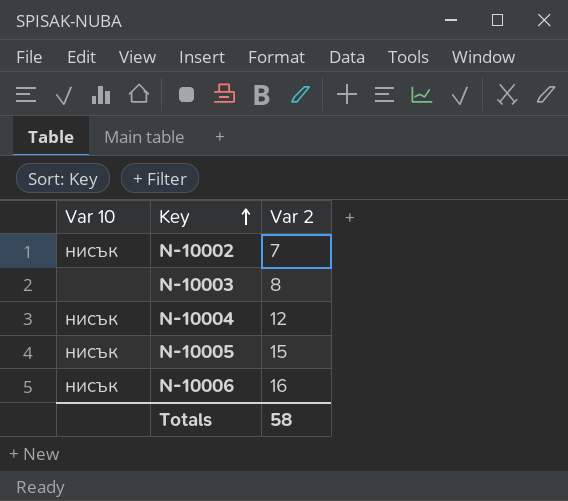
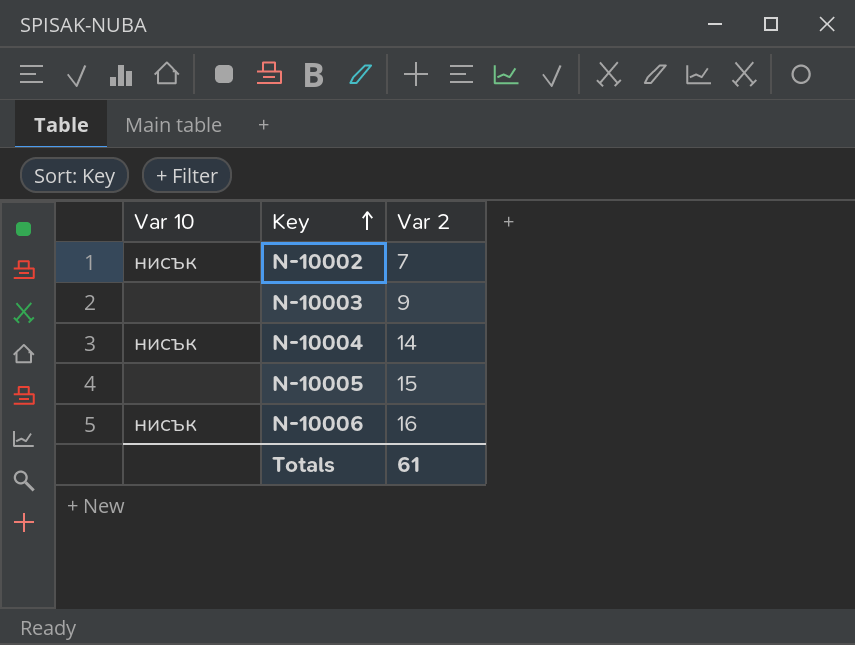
N-10003 | Var 2: 8 -> 9
N-10004 | Var 2: 12 -> 14
N-10005 | Var 10: нисък -> none
Totals | Var 2: 58 -> 61

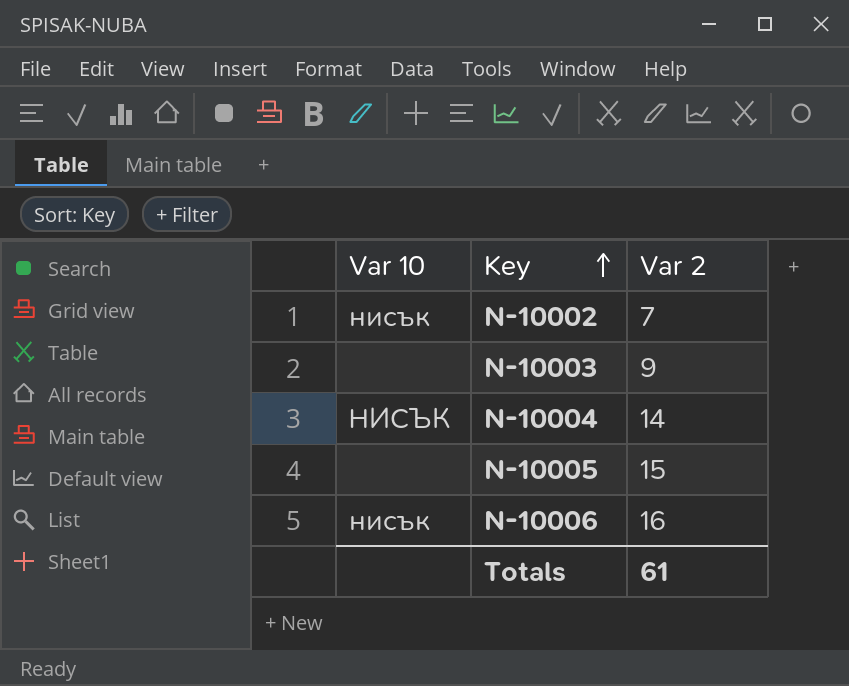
N-10004 | Var 10: нисък -> НИСЪК

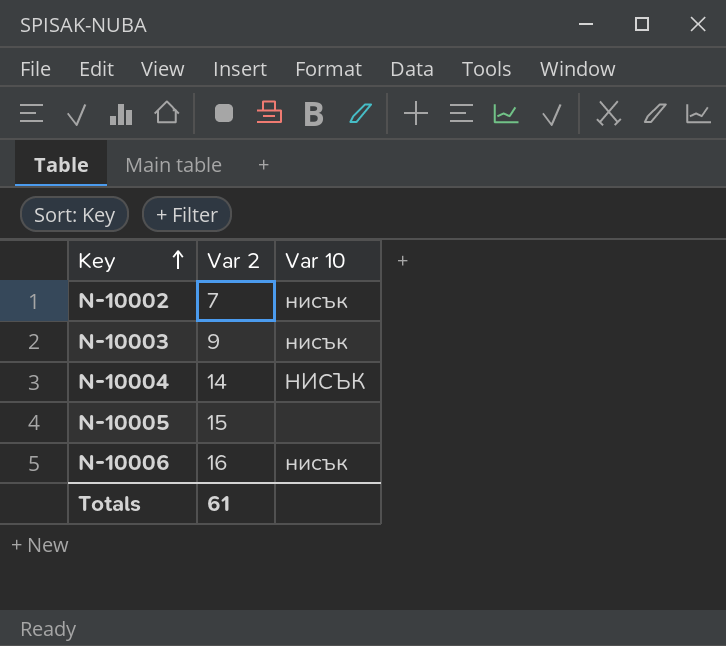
column Var 10 | position: 1 -> 3
N-10003 | Var 10: none -> нисък

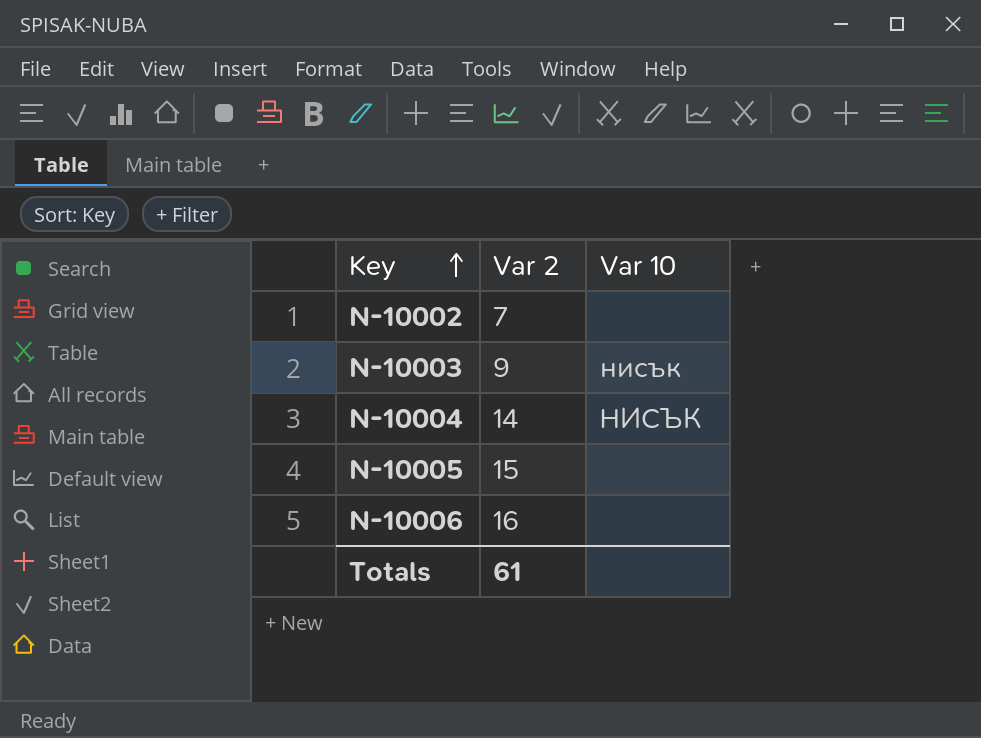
N-10002 | Var 10: нисък -> none
N-10006 | Var 10: нисък -> none

